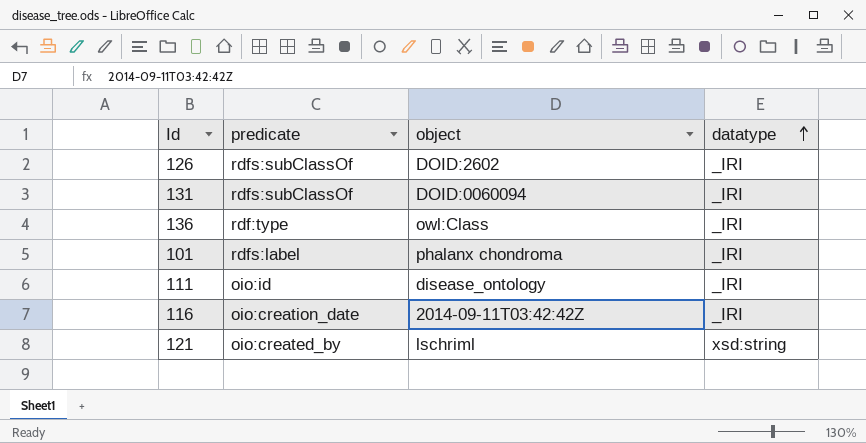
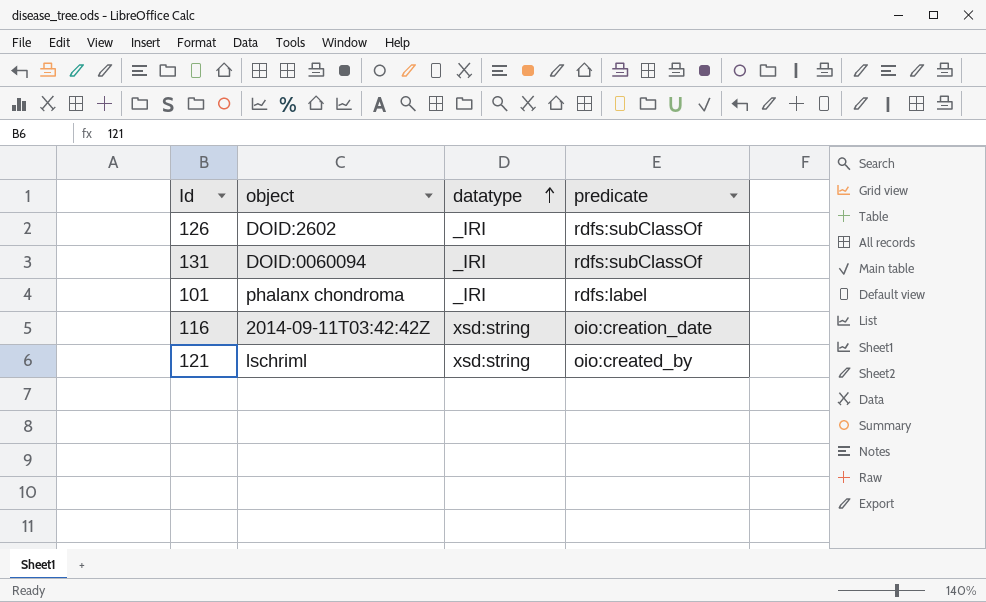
column predicate | position: 2 -> 4
row 136: rdf:type | owl:Class | _IRI -> none
row 111: oio:id | disease_ontology | _IRI -> none
116 | datatype: _IRI -> xsd:string

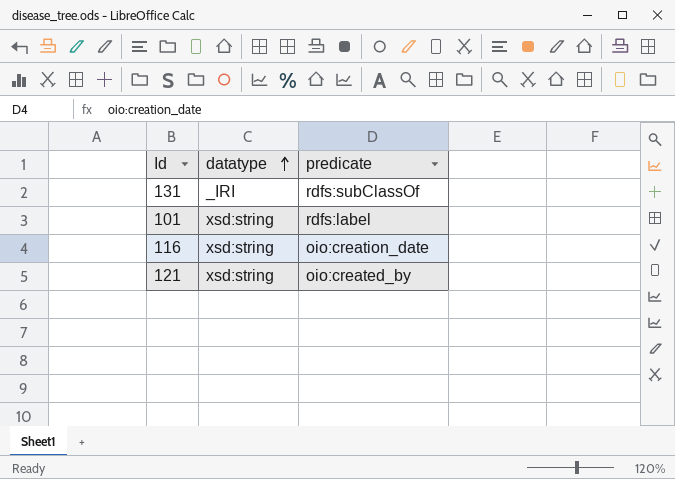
column object | position: 2 -> none
row 126: DOID:2602 | _IRI | rdfs:subClassOf -> none
101 | datatype: _IRI -> xsd:string

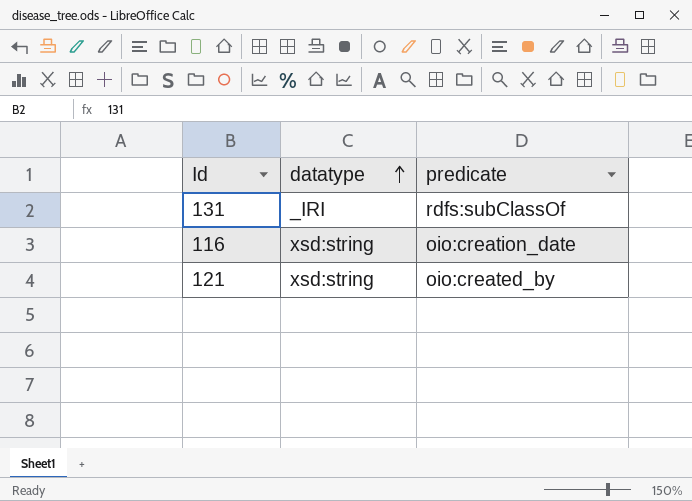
row 101: xsd:string | rdfs:label -> none

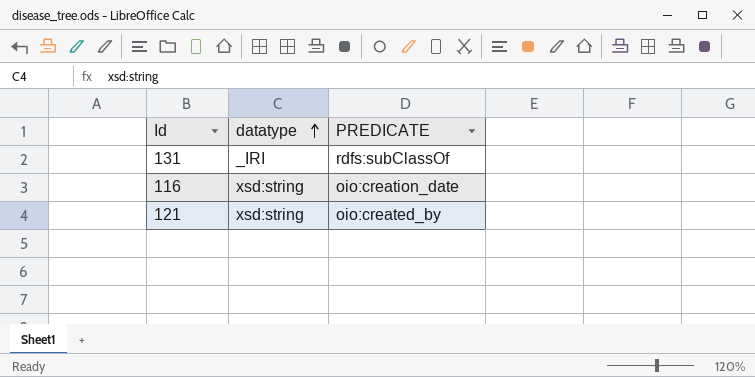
column name: predicate -> PREDICATE

